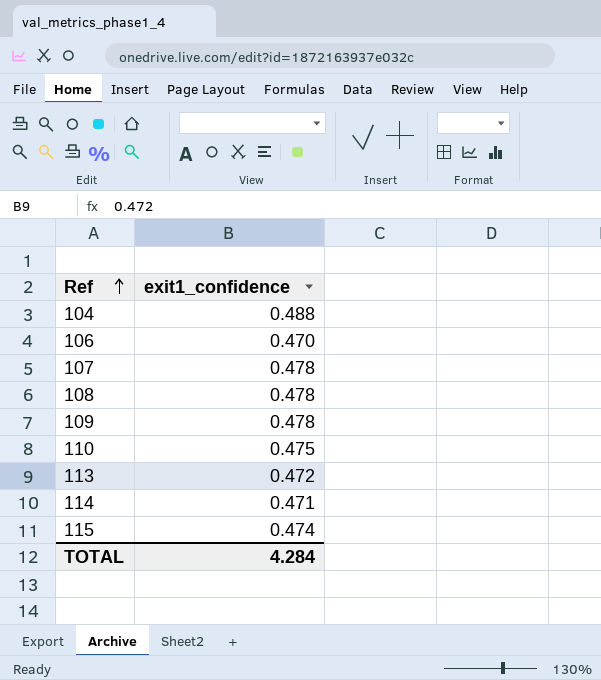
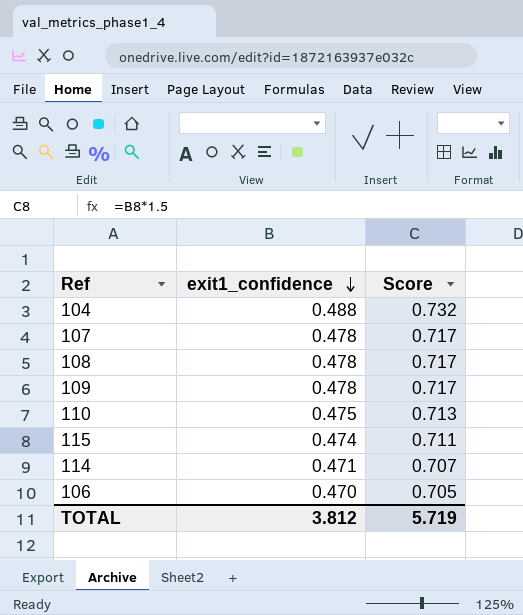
row order: Ref ascending -> exit1_confidence descending
column Score | formula: none -> [exit1_confidence] * 1.5
row 113: 0.472 -> none
TOTAL | exit1_confidence: 4.284 -> 3.812

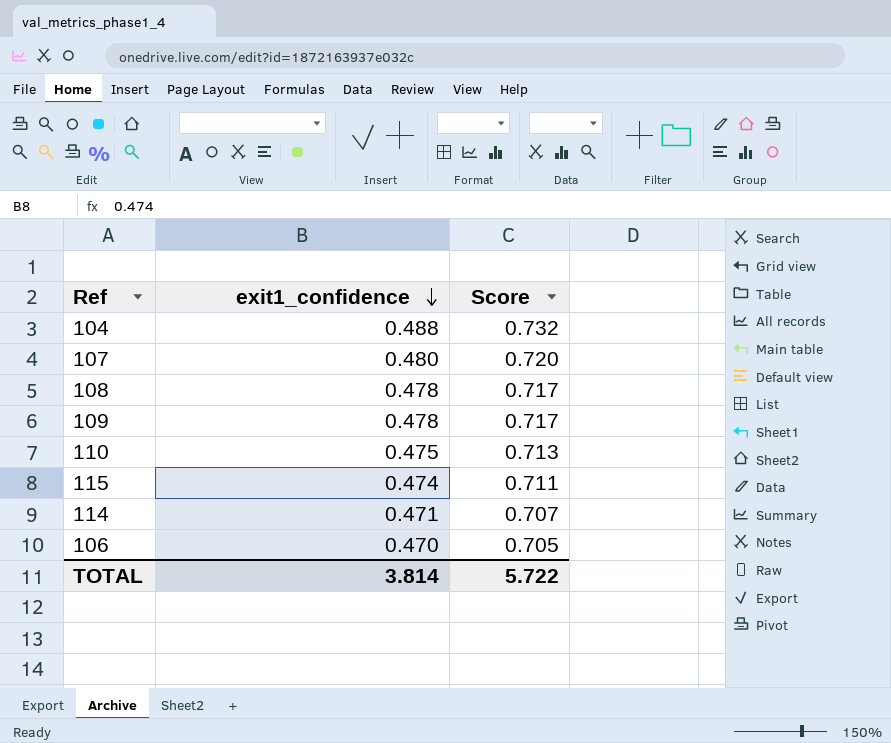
107 | exit1_confidence: 0.478 -> 0.480
107 | Score: 0.717 -> 0.720
TOTAL | exit1_confidence: 3.812 -> 3.814
TOTAL | Score: 5.719 -> 5.722

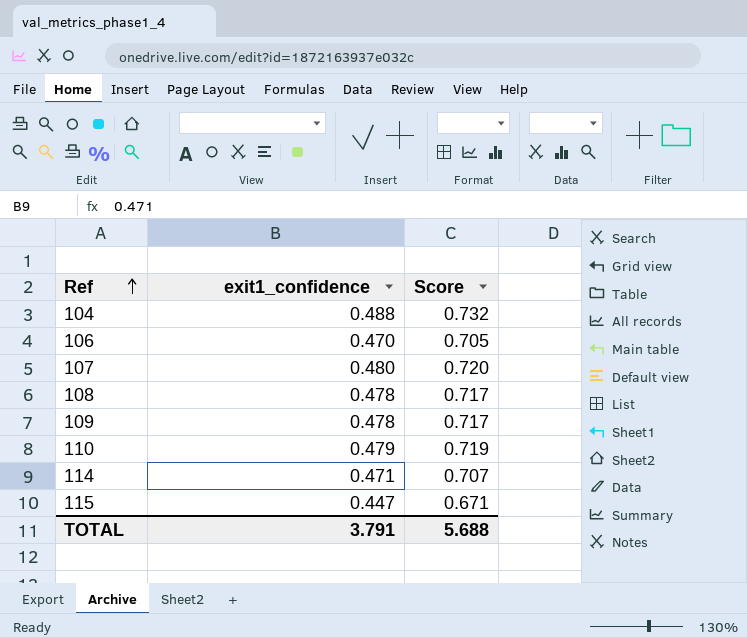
row order: exit1_confidence descending -> Ref ascending
110 | exit1_confidence: 0.475 -> 0.479
110 | Score: 0.713 -> 0.719
115 | exit1_confidence: 0.474 -> 0.447
115 | Score: 0.711 -> 0.671
TOTAL | exit1_confidence: 3.814 -> 3.791
TOTAL | Score: 5.722 -> 5.688

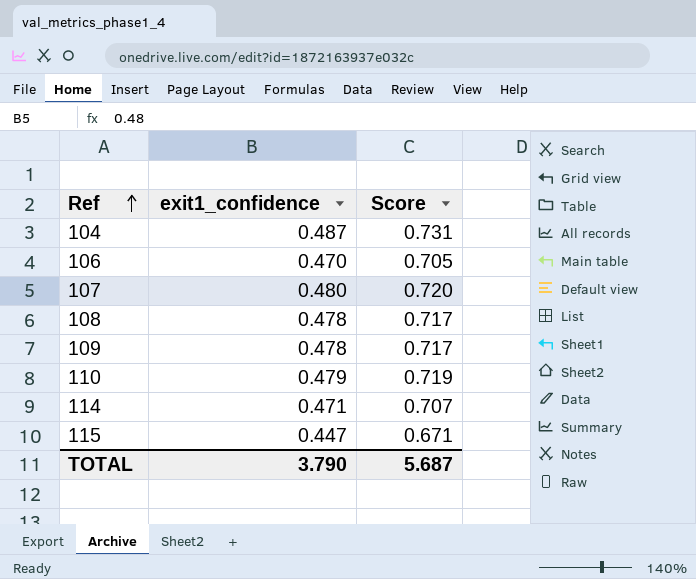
104 | exit1_confidence: 0.488 -> 0.487
104 | Score: 0.732 -> 0.731
TOTAL | exit1_confidence: 3.791 -> 3.790
TOTAL | Score: 5.688 -> 5.687

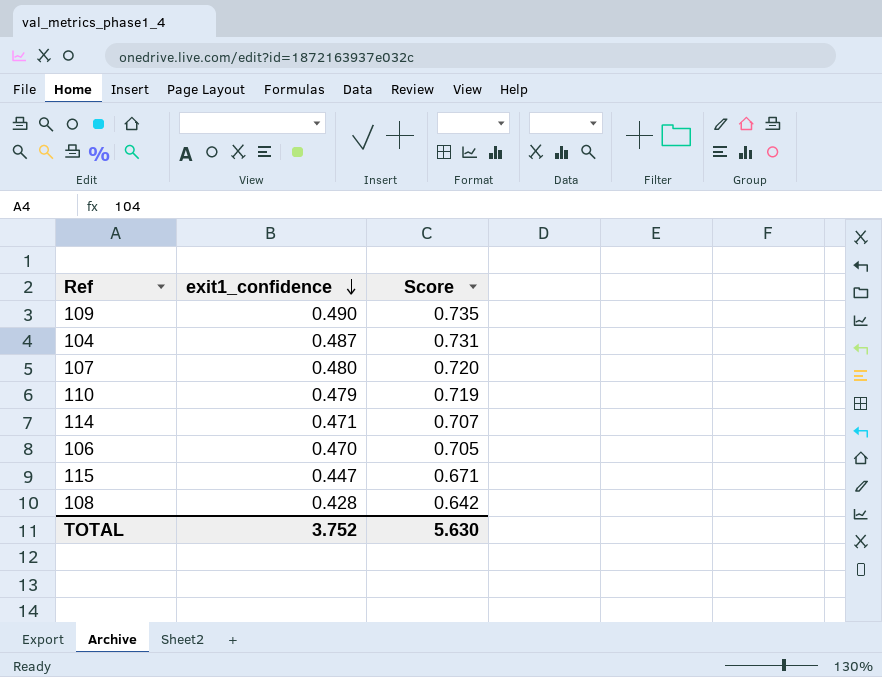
row order: Ref ascending -> exit1_confidence descending
109 | exit1_confidence: 0.478 -> 0.490
109 | Score: 0.717 -> 0.735
108 | exit1_confidence: 0.478 -> 0.428
108 | Score: 0.717 -> 0.642
TOTAL | exit1_confidence: 3.790 -> 3.752
TOTAL | Score: 5.687 -> 5.630

